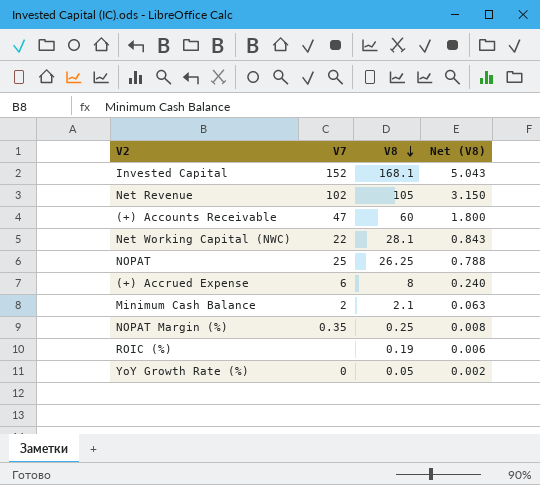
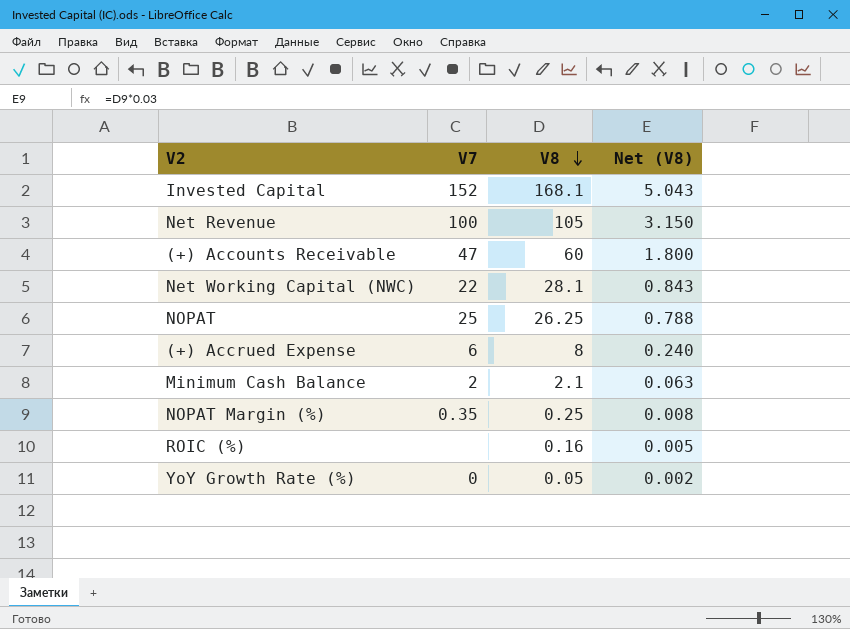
Net Revenue | V7: 102 -> 100
ROIC (%) | V8: 0.19 -> 0.16
ROIC (%) | Net (V8): 0.006 -> 0.005

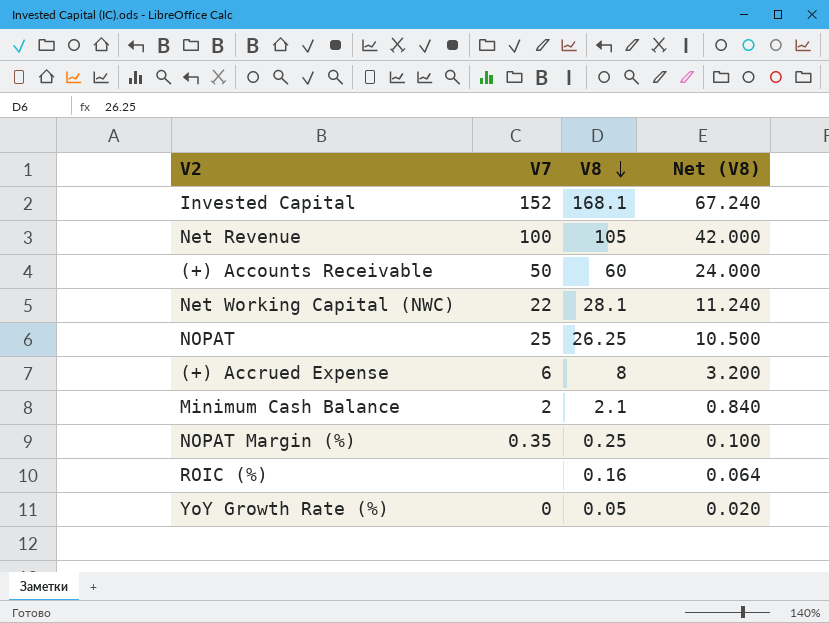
column Net (V8) | formula: [V8] * 0.03 -> [V8] * 0.4
(+) Accounts Receivable | V7: 47 -> 50

